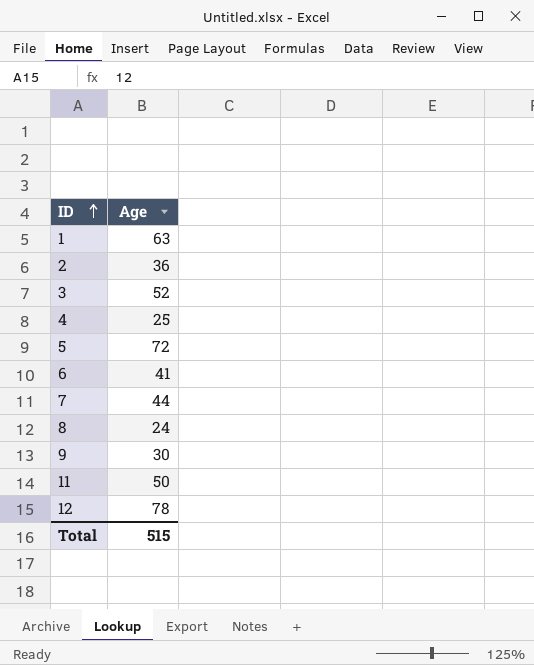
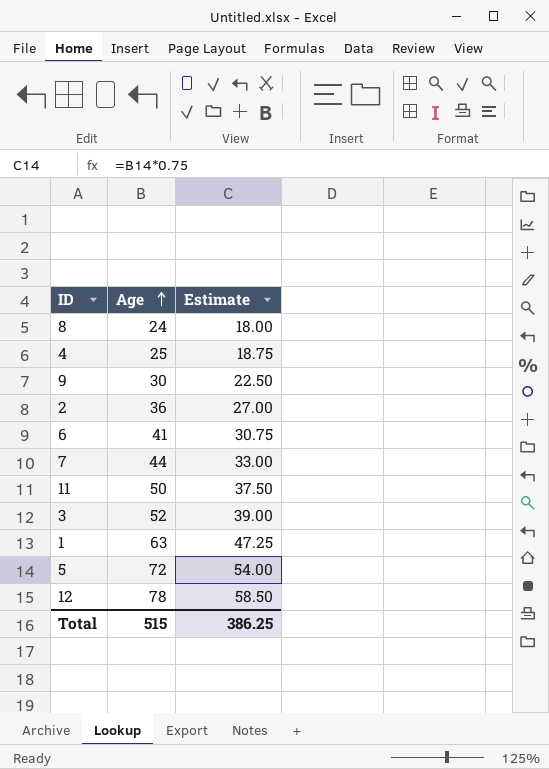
row order: ID ascending -> Age ascending
column Estimate | formula: none -> [Age] * 0.75

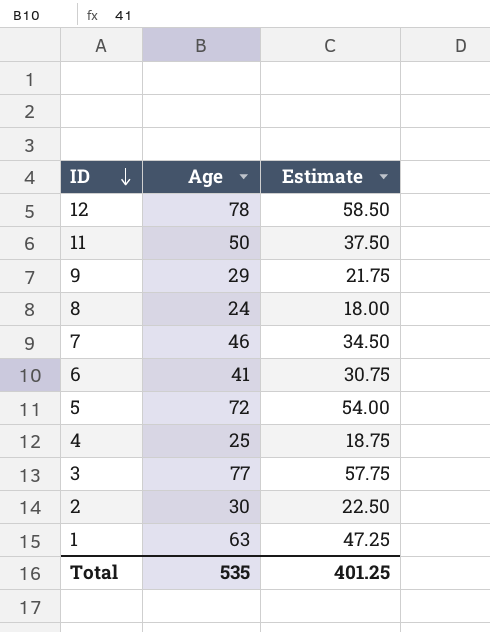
row order: Age ascending -> ID descending
9 | Age: 30 -> 29
9 | Estimate: 22.50 -> 21.75
7 | Age: 44 -> 46
7 | Estimate: 33.00 -> 34.50
3 | Age: 52 -> 77
3 | Estimate: 39.00 -> 57.75
2 | Age: 36 -> 30
2 | Estimate: 27.00 -> 22.50
Total | Age: 515 -> 535
Total | Estimate: 386.25 -> 401.25

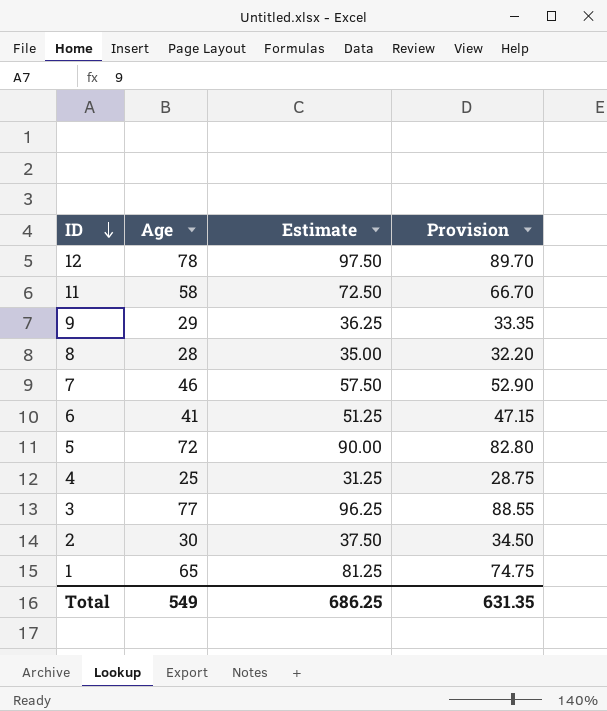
column Estimate | formula: [Age] * 0.75 -> [Age] * 1.25
column Provision | formula: none -> [Age] * 1.15
11 | Age: 50 -> 58
8 | Age: 24 -> 28
1 | Age: 63 -> 65
Total | Age: 535 -> 549
Total | Estimate: 401.25 -> 686.25

